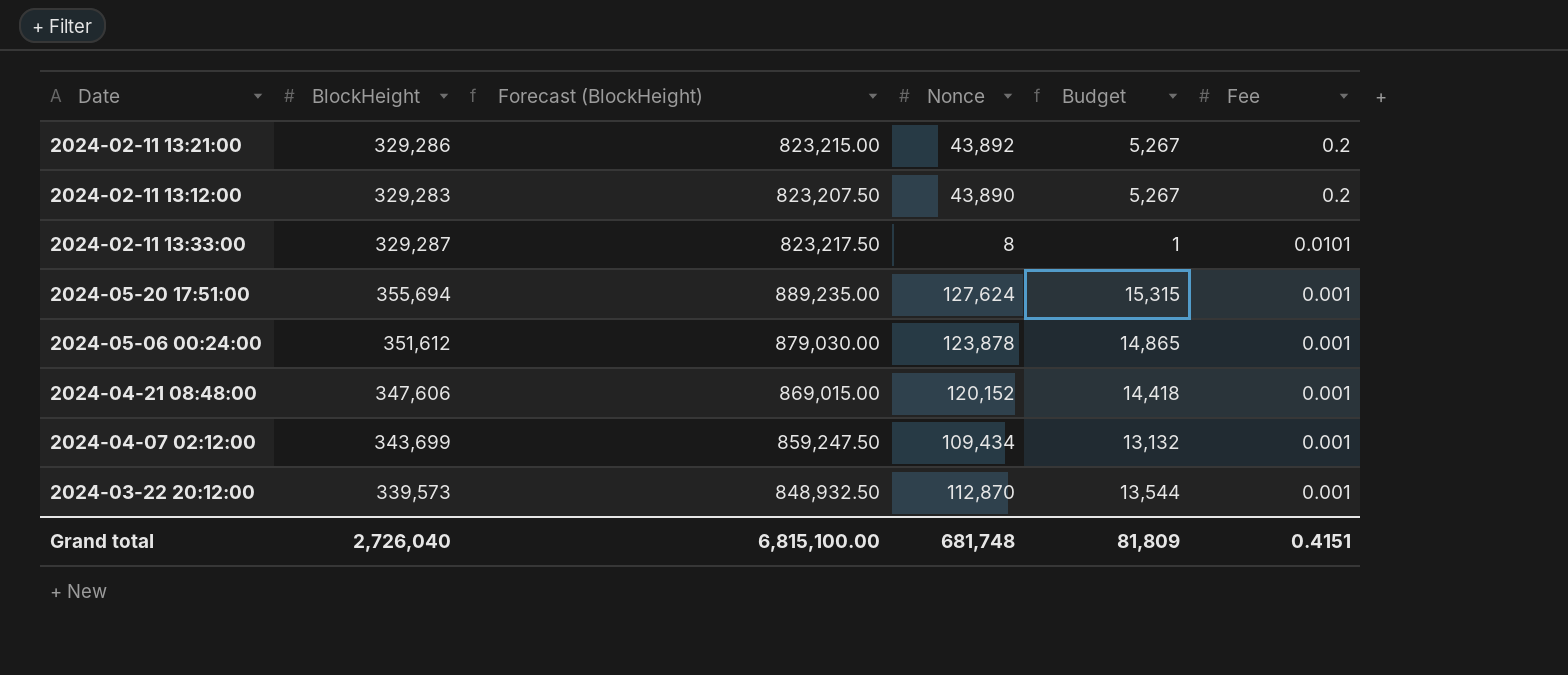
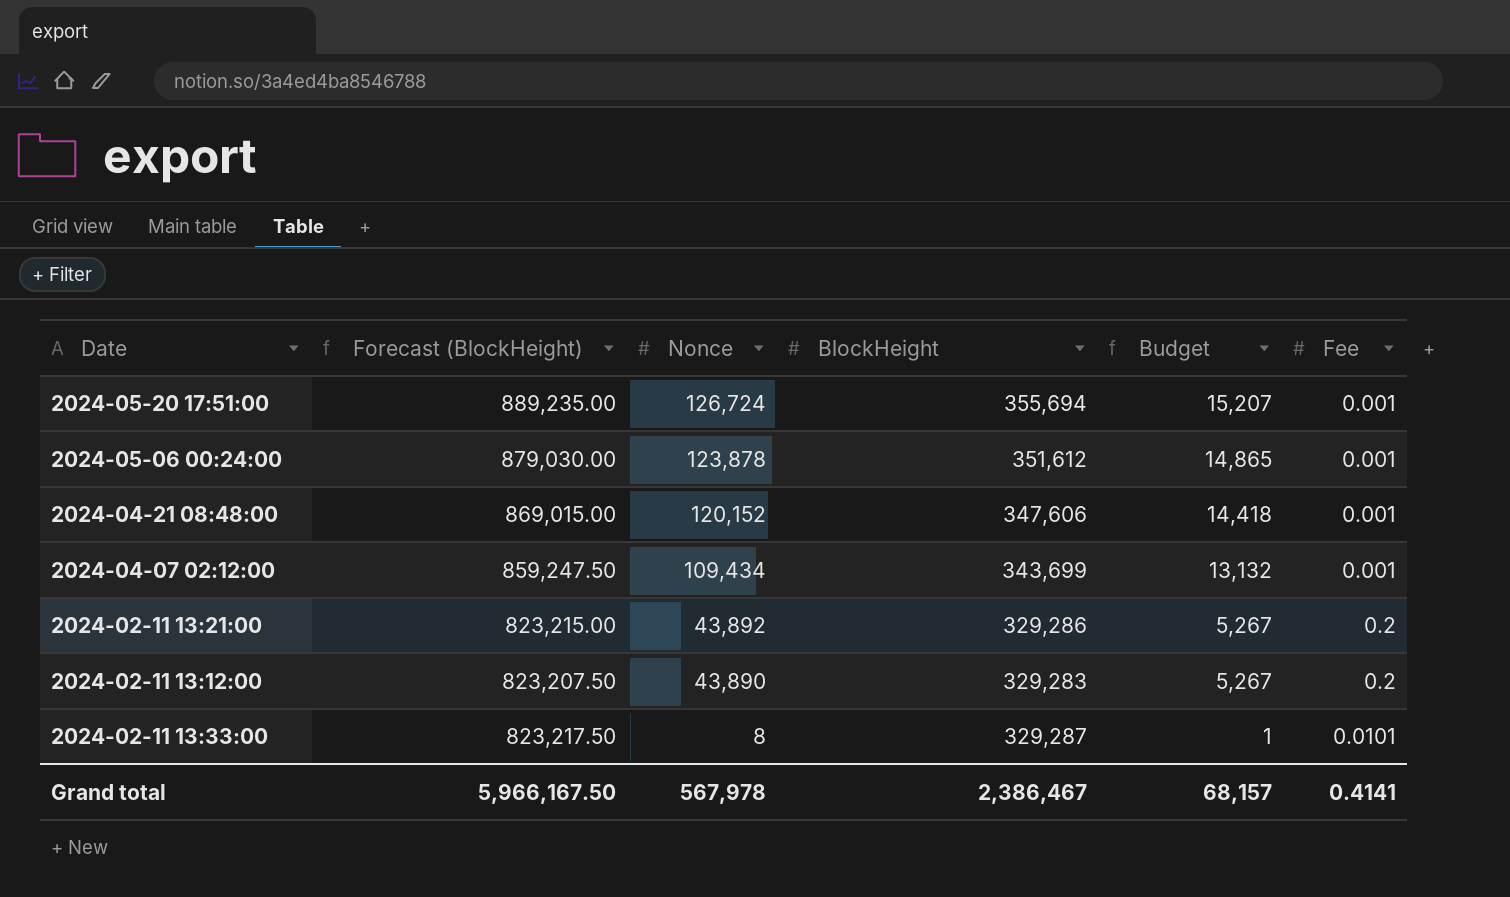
row order: Fee descending -> Nonce descending
column BlockHeight | position: 2 -> 4
row 2024-03-22 20:12:00: 339,573 | 848,932.50 | 112,870 | 13,544 | 0.001 -> none
2024-05-20 17:51:00 | Nonce: 127,624 -> 126,724
2024-05-20 17:51:00 | Budget: 15,315 -> 15,207
Grand total | Forecast (BlockHeight): 6,815,100.00 -> 5,966,167.50
Grand total | Nonce: 681,748 -> 567,978
Grand total | BlockHeight: 2,726,040 -> 2,386,467
Grand total | Budget: 81,809 -> 68,157
Grand total | Fee: 0.4151 -> 0.4141

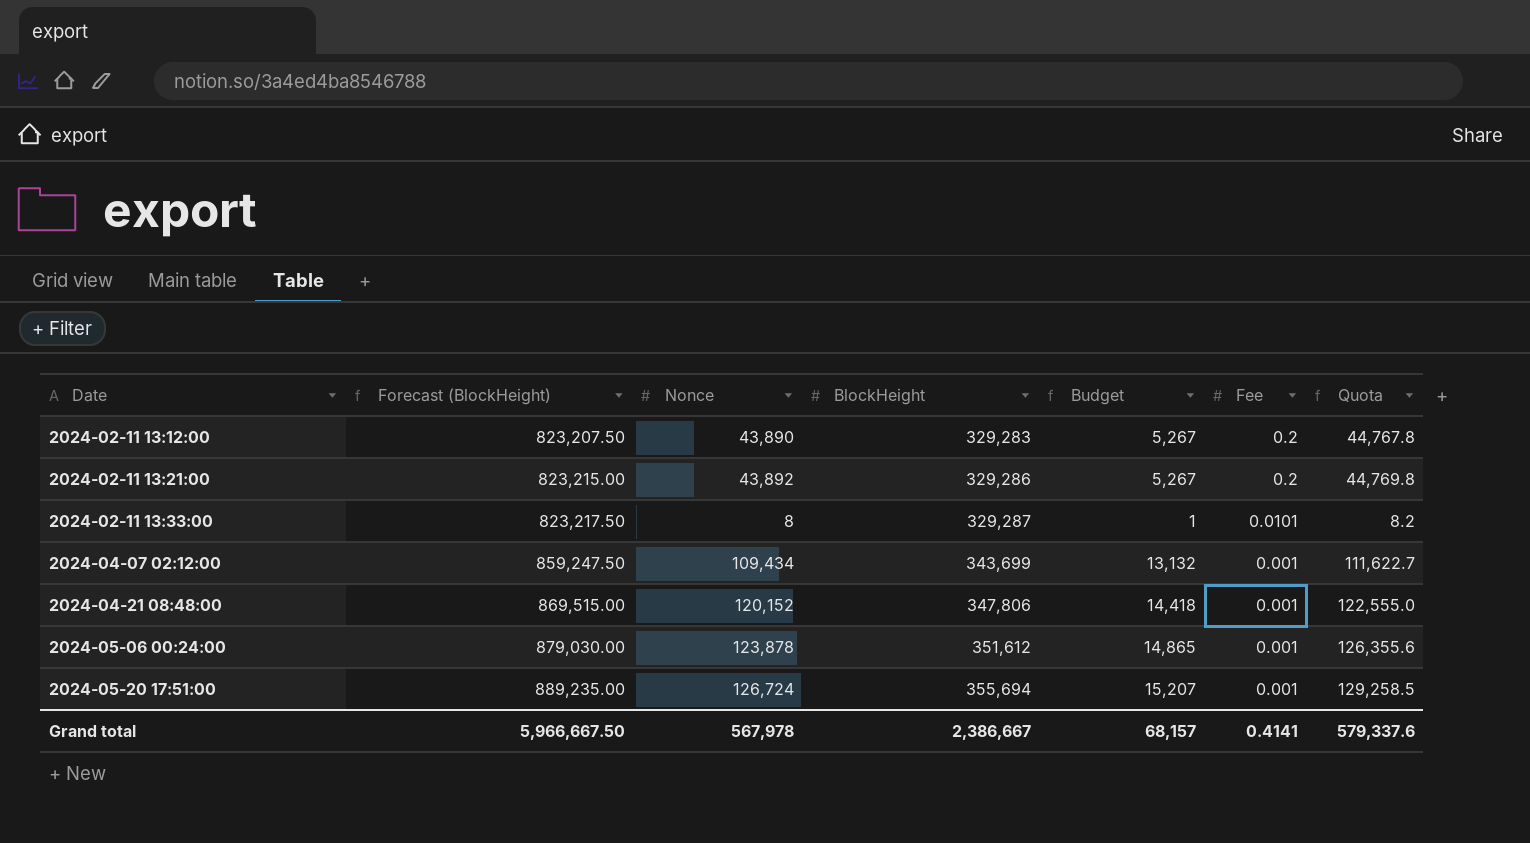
row order: Nonce descending -> Date ascending
column Quota | formula: none -> [Nonce] * 1.02
2024-04-21 08:48:00 | Forecast (BlockHeight): 869,015.00 -> 869,515.00
2024-04-21 08:48:00 | BlockHeight: 347,606 -> 347,806
Grand total | Forecast (BlockHeight): 5,966,167.50 -> 5,966,667.50
Grand total | BlockHeight: 2,386,467 -> 2,386,667

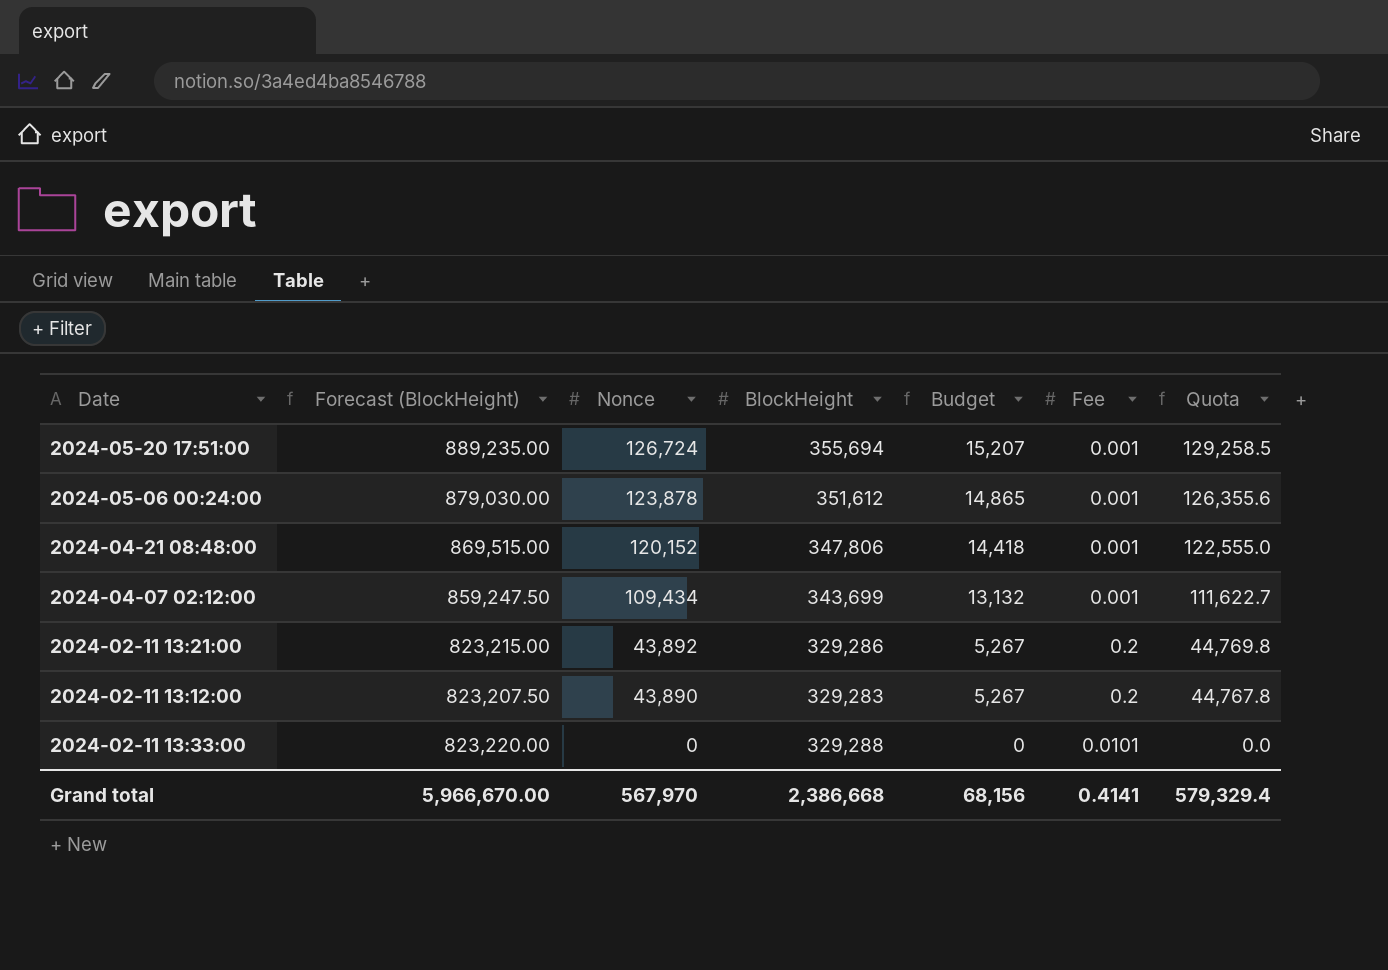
row order: Date ascending -> Nonce descending
2024-02-11 13:33:00 | Forecast (BlockHeight): 823,217.50 -> 823,220.00
2024-02-11 13:33:00 | Nonce: 8 -> 0
2024-02-11 13:33:00 | BlockHeight: 329,287 -> 329,288
2024-02-11 13:33:00 | Budget: 1 -> 0
2024-02-11 13:33:00 | Quota: 8.2 -> 0.0
Grand total | Forecast (BlockHeight): 5,966,667.50 -> 5,966,670.00
Grand total | Nonce: 567,978 -> 567,970
Grand total | BlockHeight: 2,386,667 -> 2,386,668
Grand total | Budget: 68,157 -> 68,156
Grand total | Quota: 579,337.6 -> 579,329.4

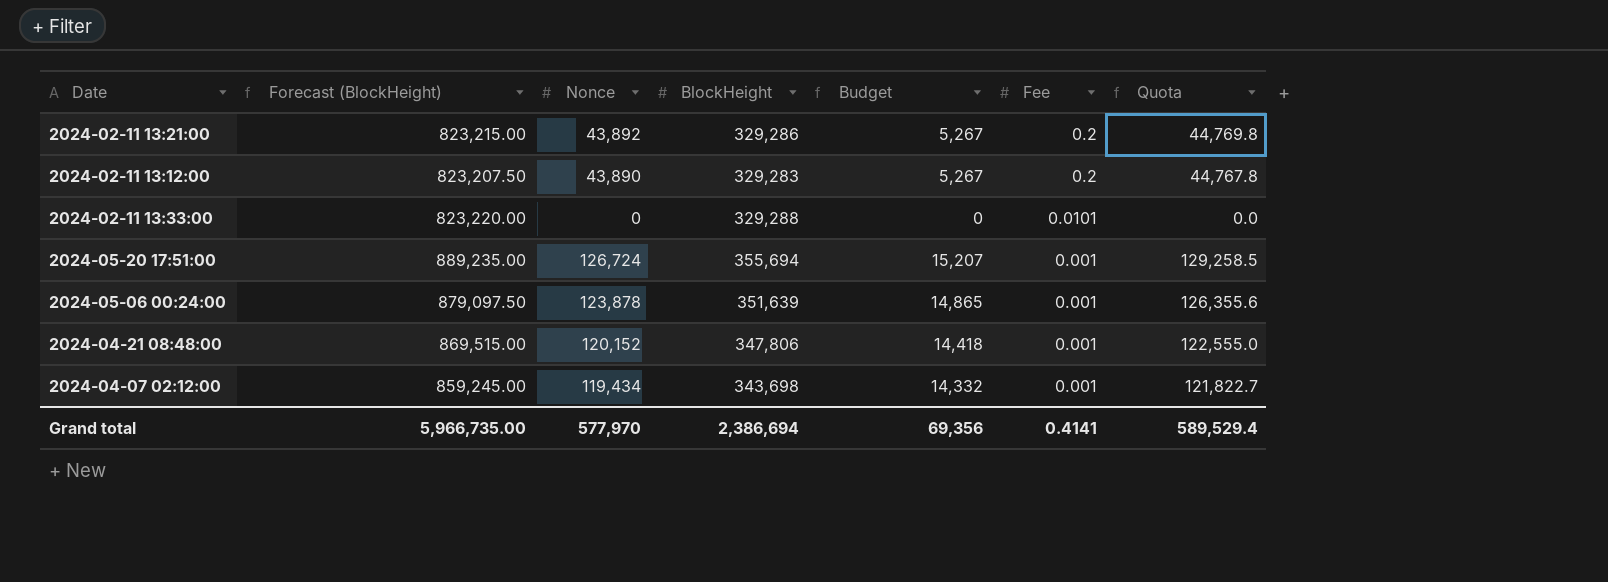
row order: Nonce descending -> Fee descending
2024-05-06 00:24:00 | Forecast (BlockHeight): 879,030.00 -> 879,097.50
2024-05-06 00:24:00 | BlockHeight: 351,612 -> 351,639
2024-04-07 02:12:00 | Forecast (BlockHeight): 859,247.50 -> 859,245.00
2024-04-07 02:12:00 | Nonce: 109,434 -> 119,434
2024-04-07 02:12:00 | BlockHeight: 343,699 -> 343,698
2024-04-07 02:12:00 | Budget: 13,132 -> 14,332
2024-04-07 02:12:00 | Quota: 111,622.7 -> 121,822.7
Grand total | Forecast (BlockHeight): 5,966,670.00 -> 5,966,735.00
Grand total | Nonce: 567,970 -> 577,970
Grand total | BlockHeight: 2,386,668 -> 2,386,694
Grand total | Budget: 68,156 -> 69,356
Grand total | Quota: 579,329.4 -> 589,529.4

